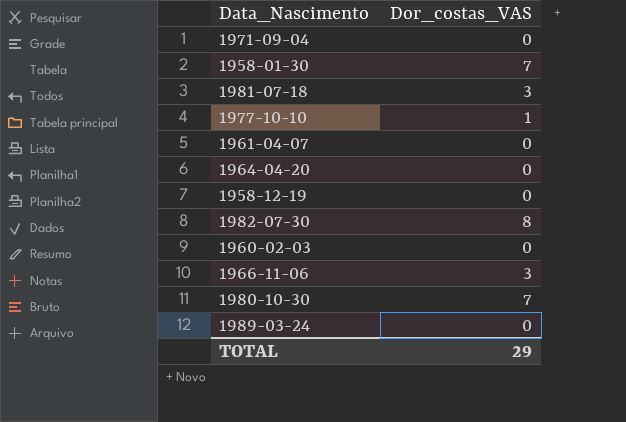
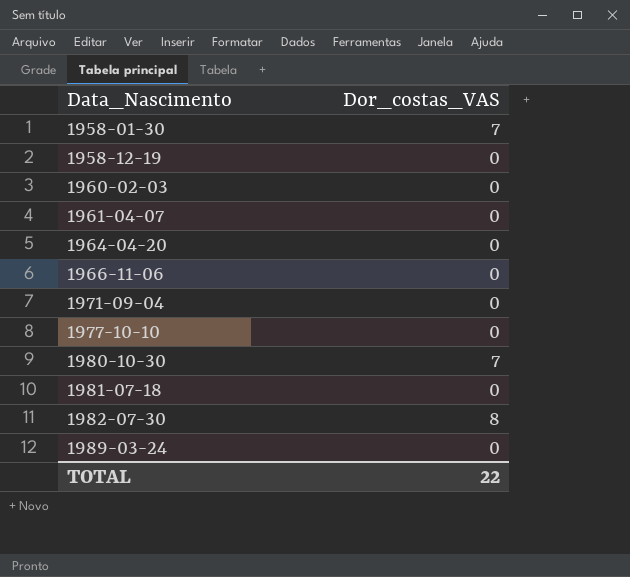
row order: none -> Data_Nascimento ascending
1966-11-06 | Dor_costas_VAS: 3 -> 0
1977-10-10 | Dor_costas_VAS: 1 -> 0
1981-07-18 | Dor_costas_VAS: 3 -> 0
TOTAL | Dor_costas_VAS: 29 -> 22

